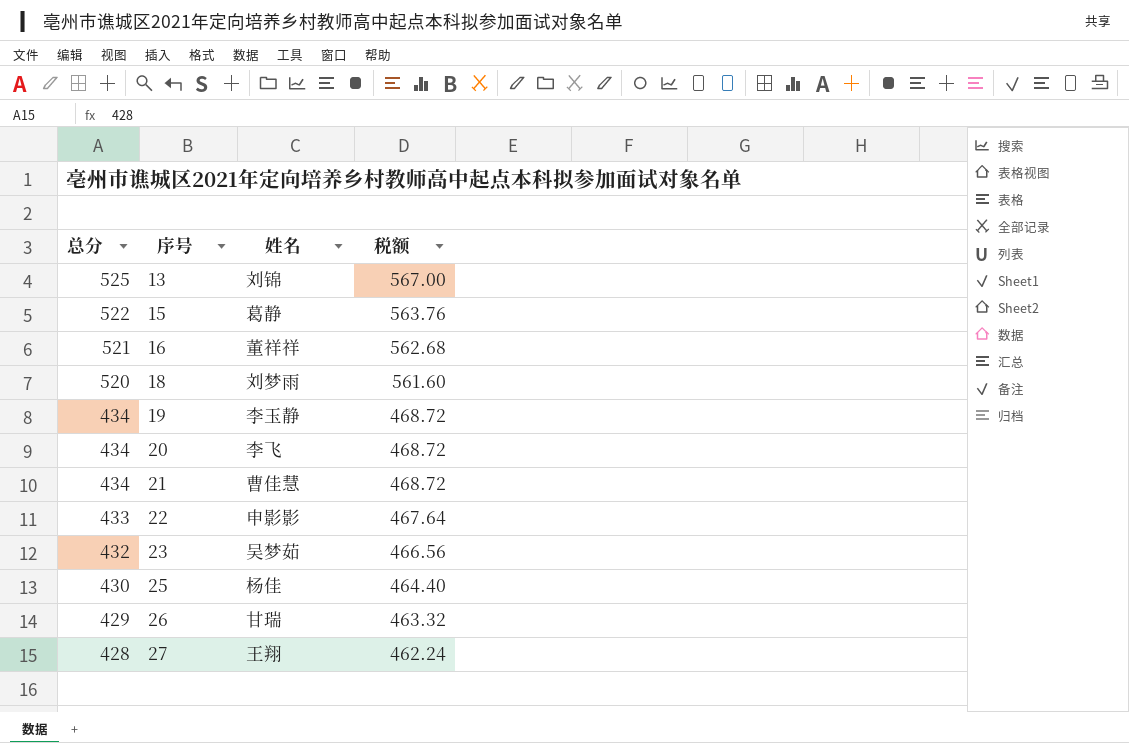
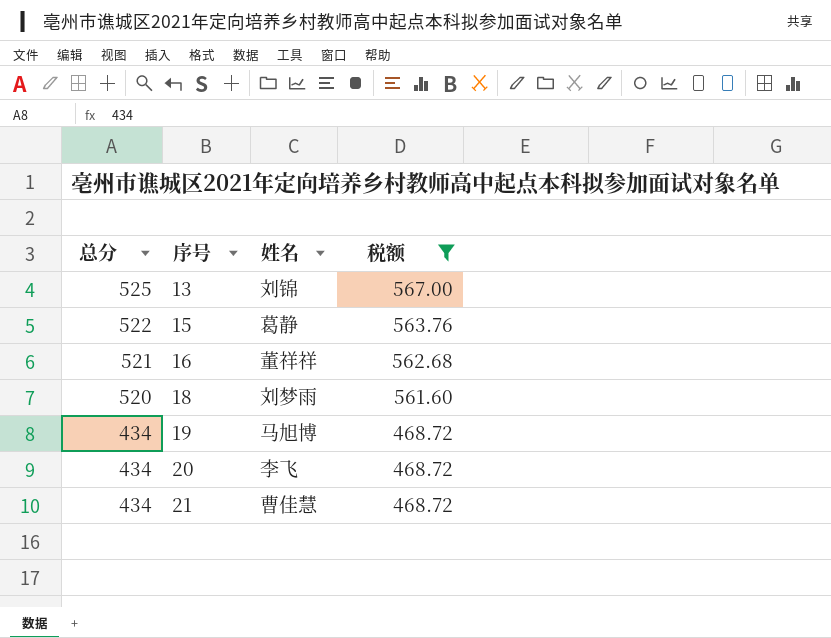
filter: none -> 税额 >= 468.72
19 | 姓名: 李玉静 -> 马旭博

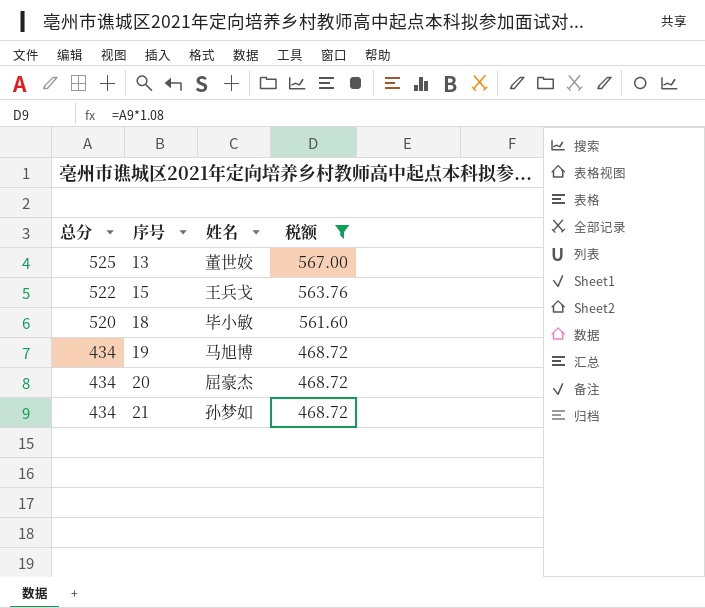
row 16: 521 | 董祥祥 | 562.68 -> none
13 | 姓名: 刘锦 -> 董世姣
15 | 姓名: 葛静 -> 王兵戈
18 | 姓名: 刘梦雨 -> 毕小敏
20 | 姓名: 李飞 -> 屈豪杰
21 | 姓名: 曹佳慧 -> 孙梦如

